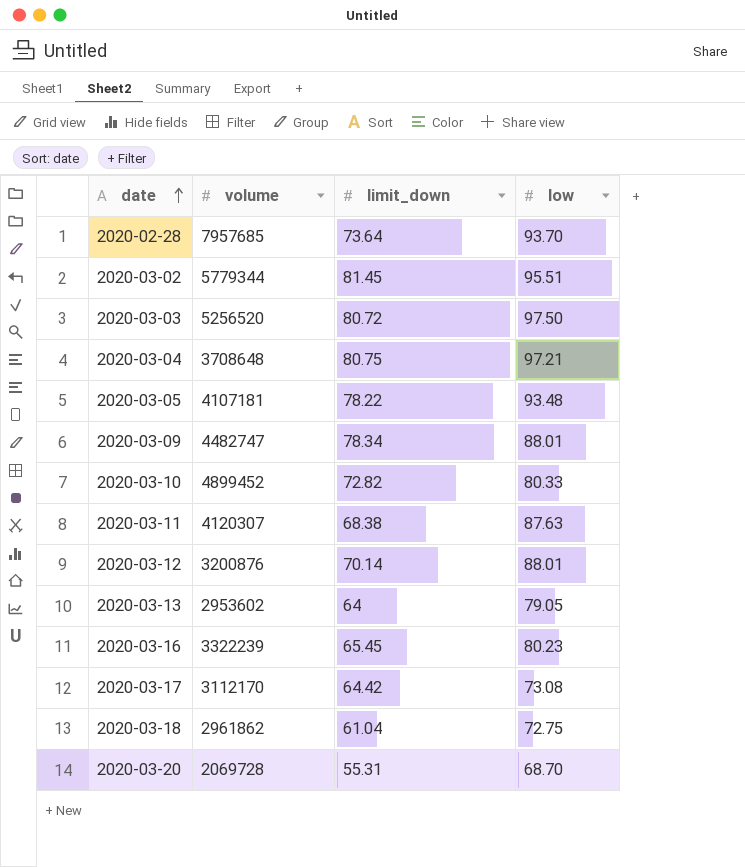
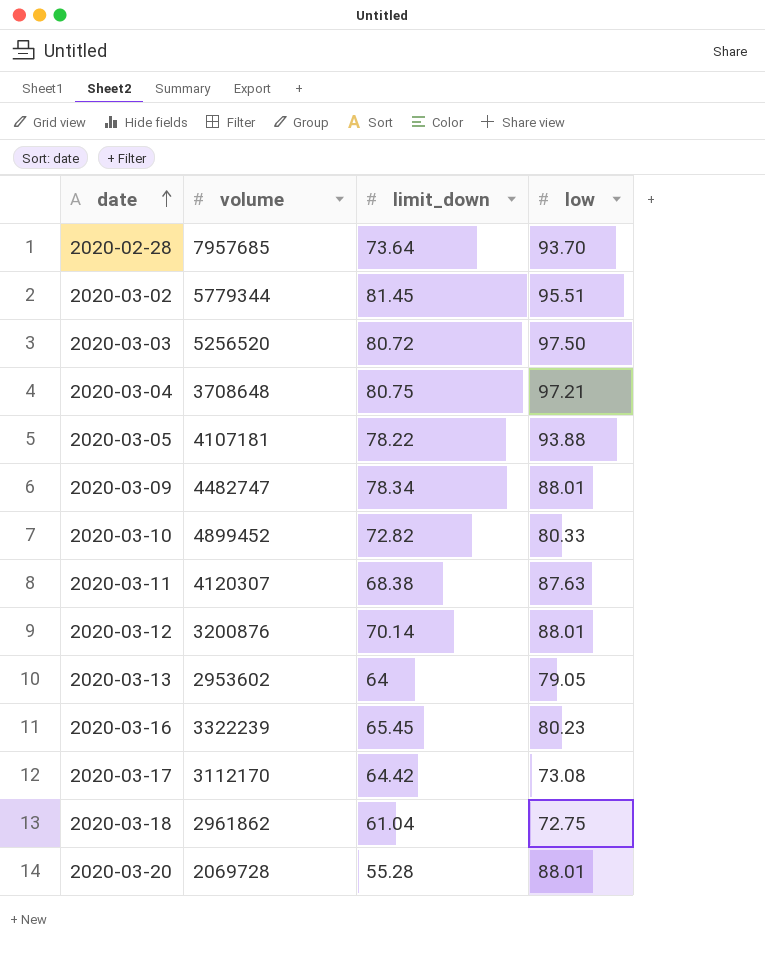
2020-03-05 | low: 93.48 -> 93.88
2020-03-20 | limit_down: 55.31 -> 55.28
2020-03-20 | low: 68.70 -> 88.01

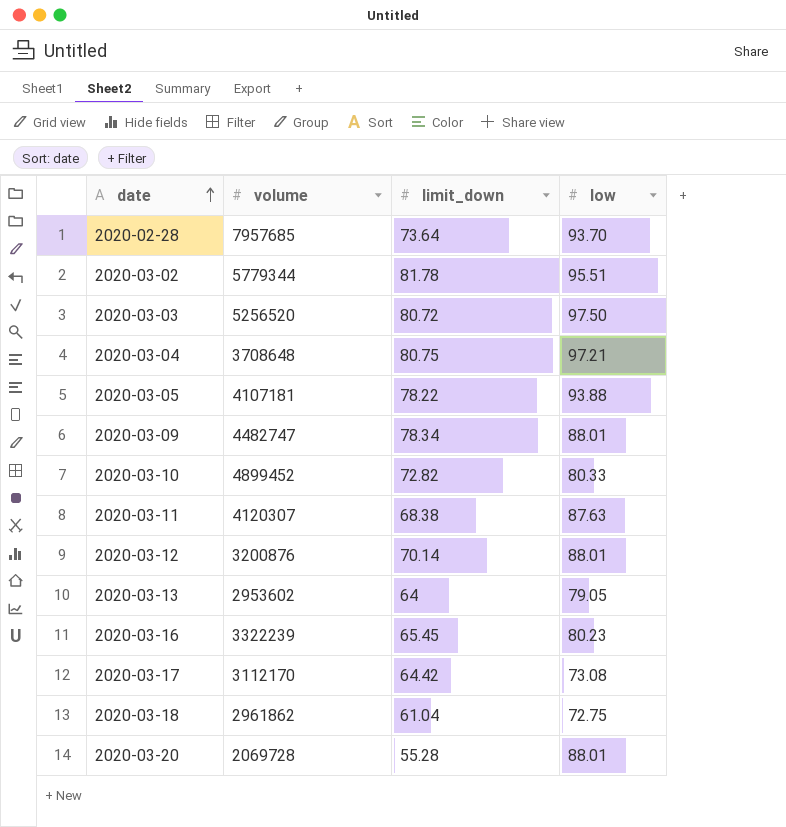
2020-03-02 | limit_down: 81.45 -> 81.78

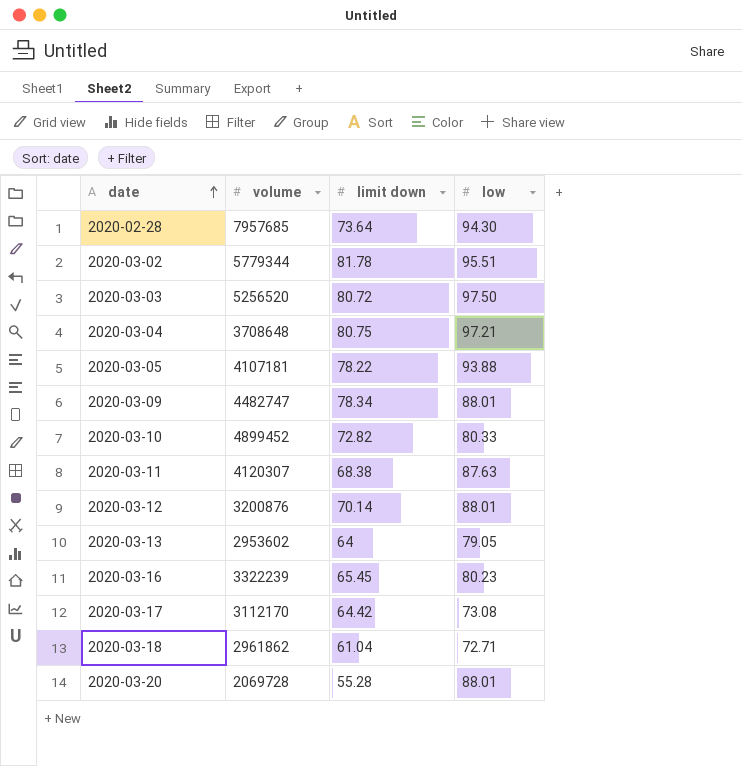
column name: limit_down -> limit down
2020-02-28 | low: 93.70 -> 94.30
2020-03-18 | low: 72.75 -> 72.71

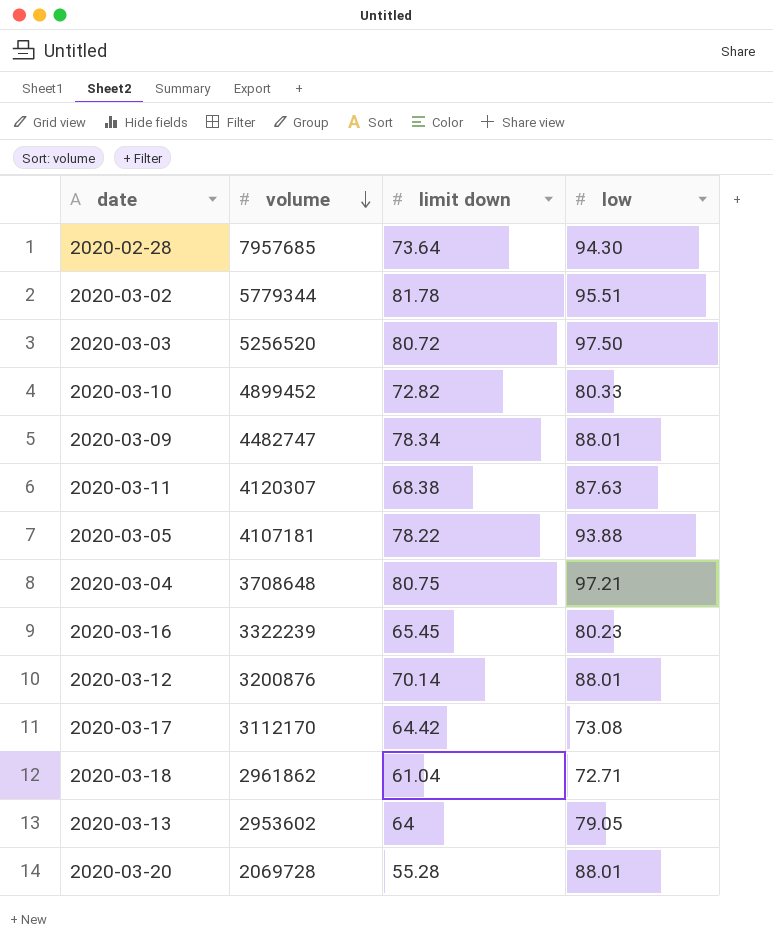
row order: date ascending -> volume descending

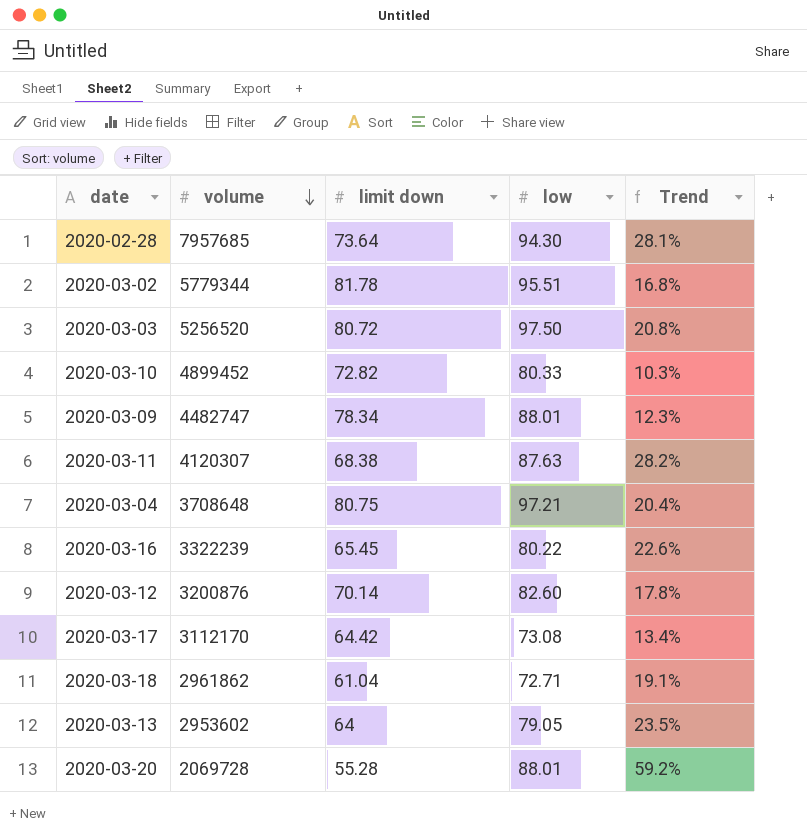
column Trend | formula: none -> ([low] - [limit down]) / [limit down]
row 2020-03-05: 4107181 | 78.22 | 93.88 -> none
2020-03-16 | low: 80.23 -> 80.22
2020-03-12 | low: 88.01 -> 82.60

